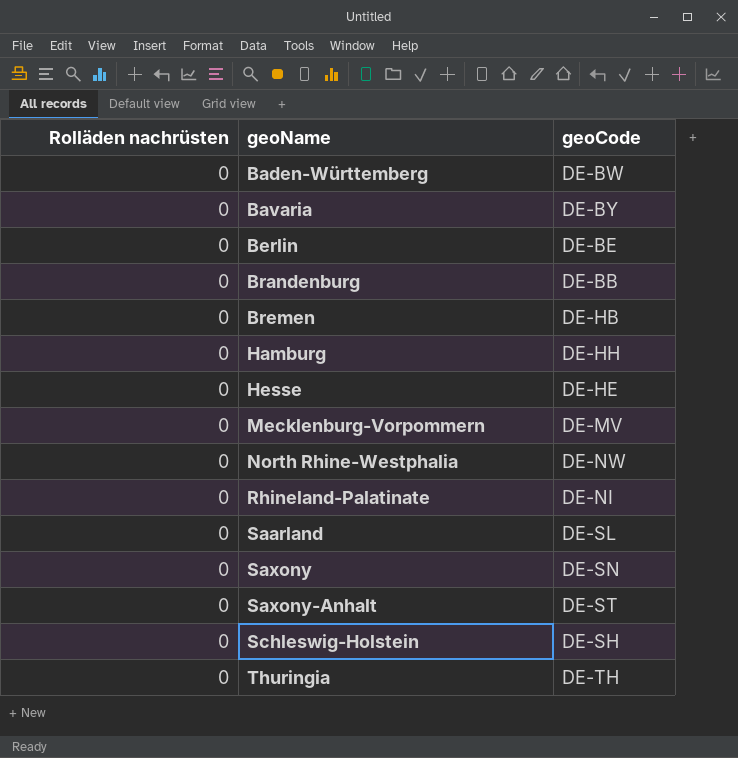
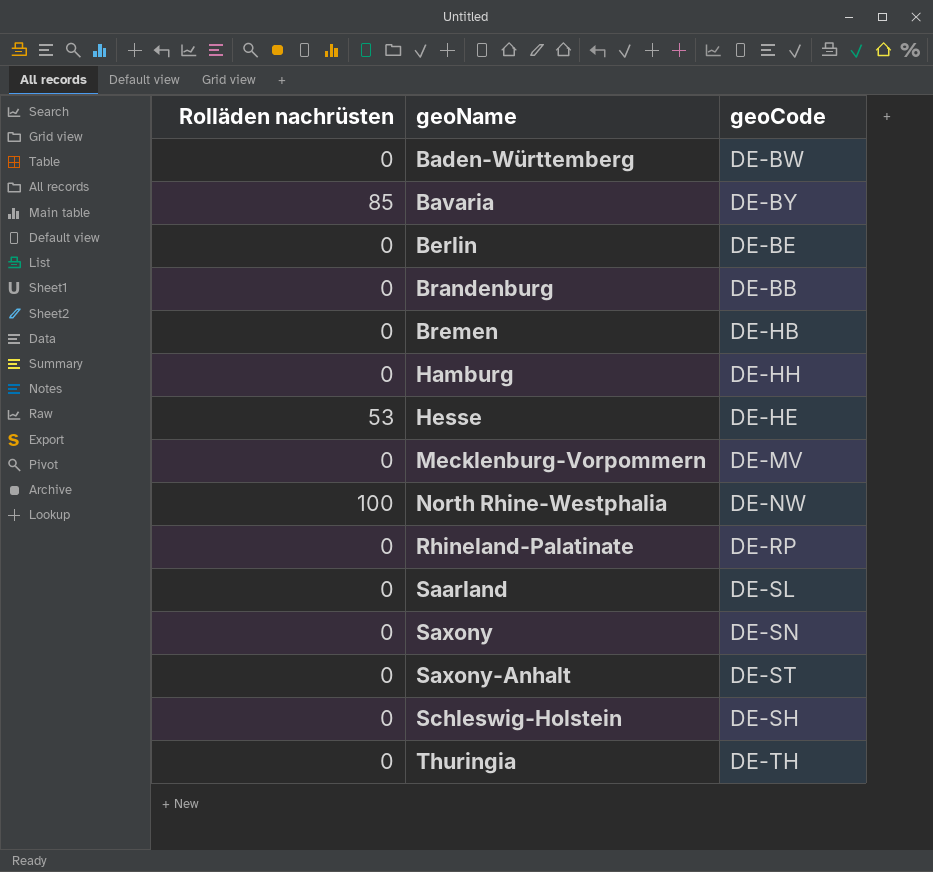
Bavaria | Rolläden nachrüsten: 0 -> 85
Hesse | Rolläden nachrüsten: 0 -> 53
North Rhine-Westphalia | Rolläden nachrüsten: 0 -> 100
Rhineland-Palatinate | geoCode: DE-NI -> DE-RP

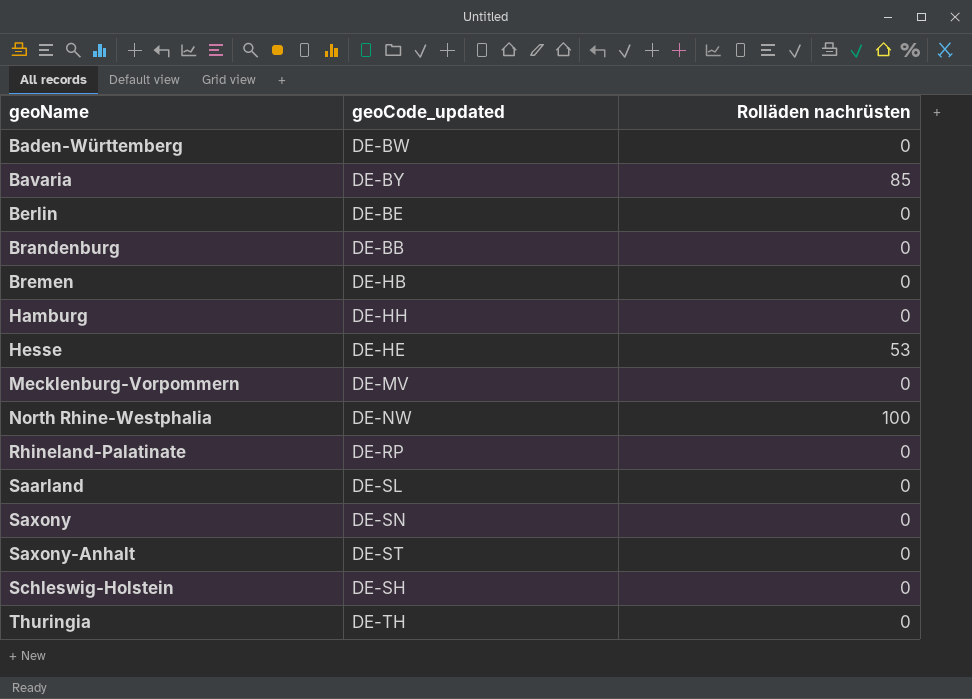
column name: geoCode -> geoCode_updated
column Rolläden nachrüsten | position: 1 -> 3

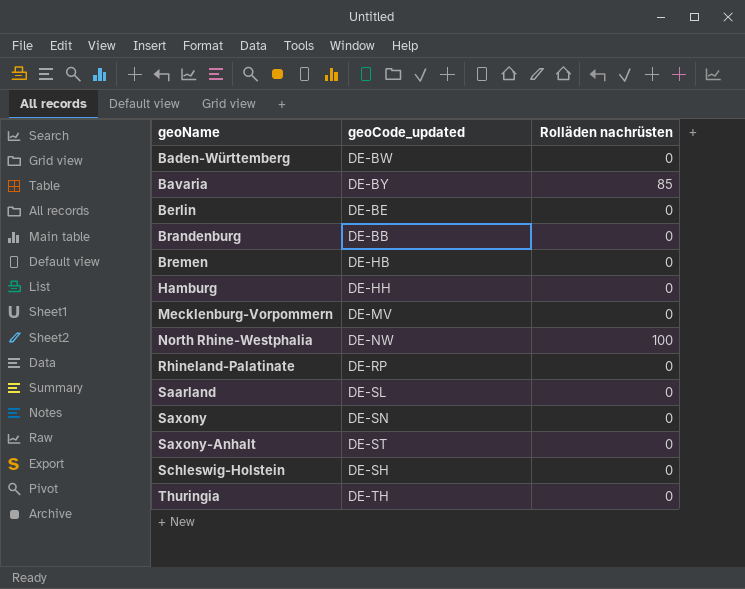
row Hesse: DE-HE | 53 -> none

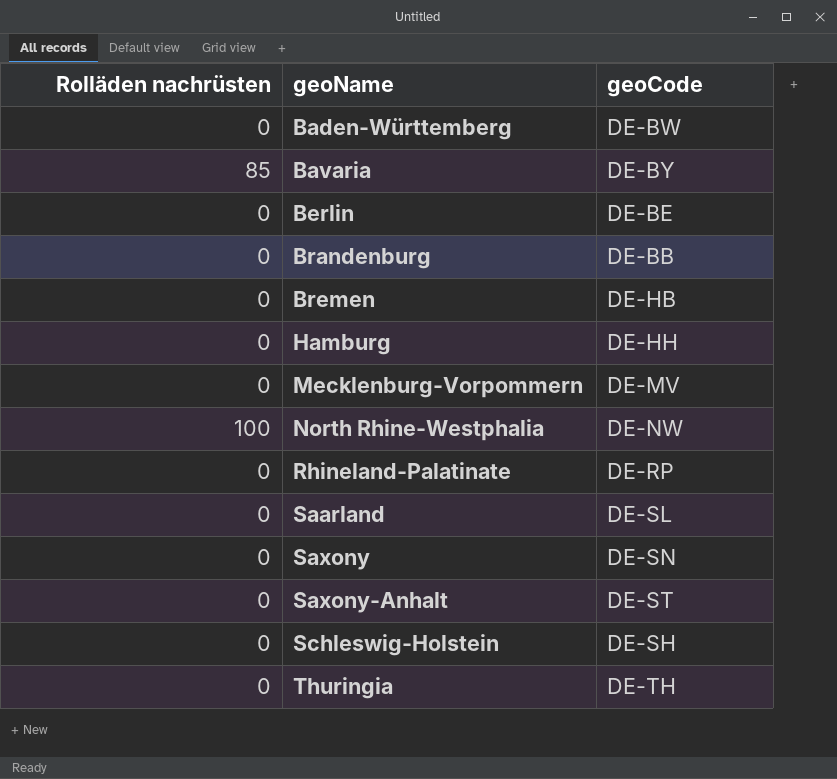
column Rolläden nachrüsten | position: 3 -> 1
column name: geoCode_updated -> geoCode

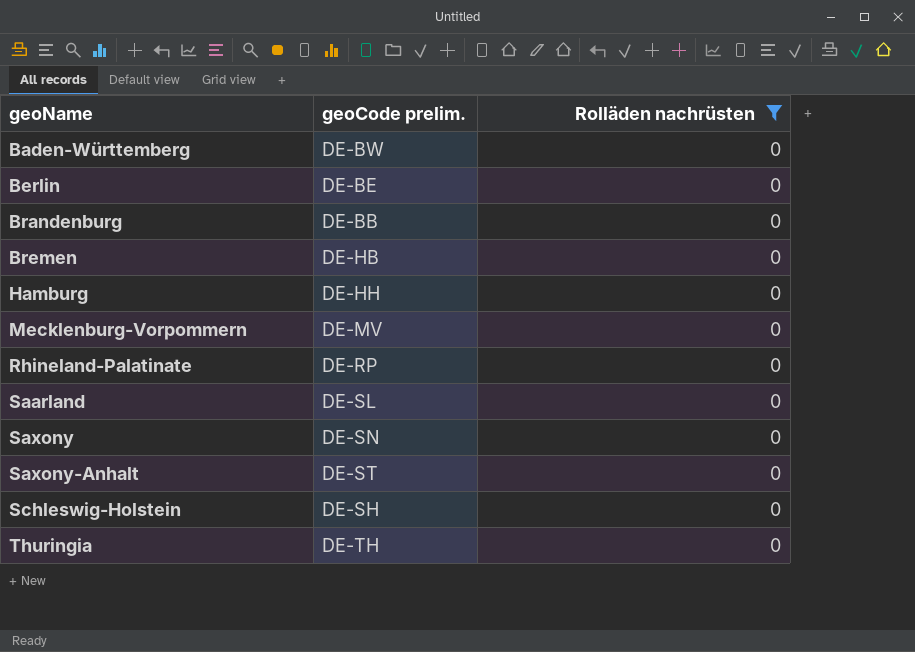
filter: none -> Rolläden nachrüsten = 0
column name: geoCode -> geoCode prelim.
column Rolläden nachrüsten | position: 1 -> 3

